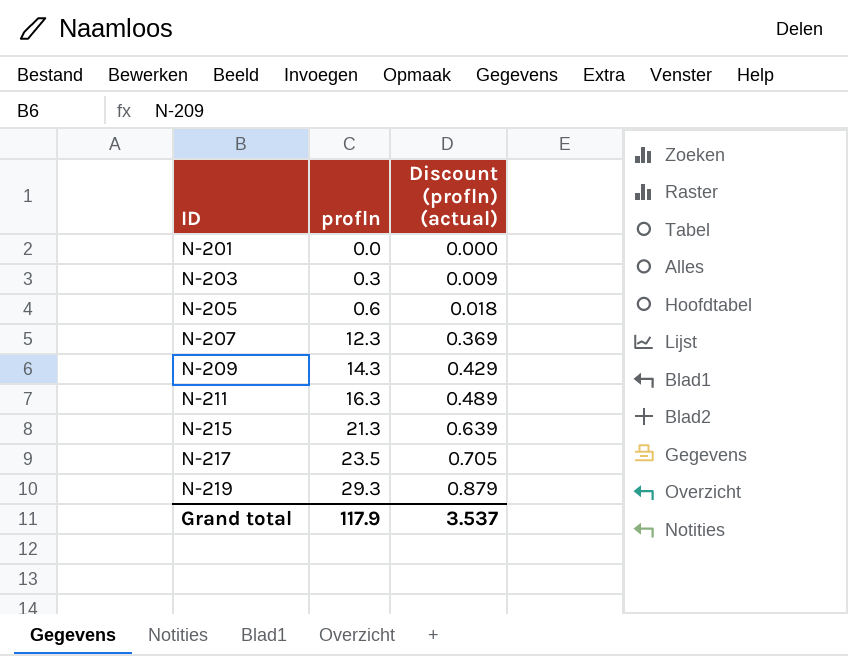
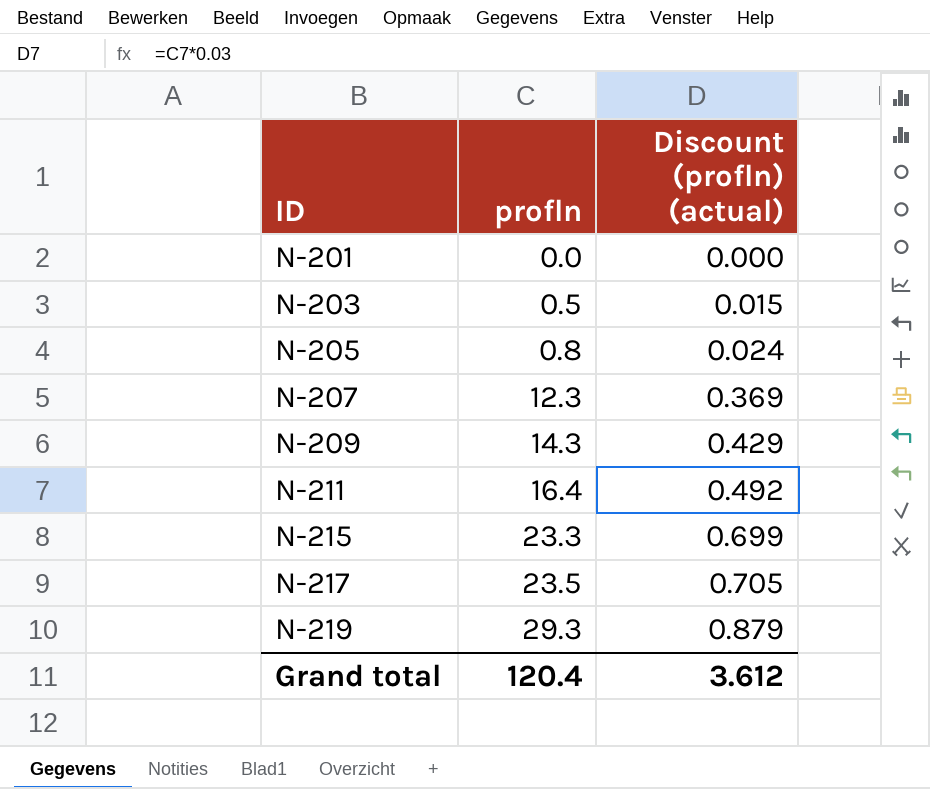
N-203 | profln: 0.3 -> 0.5
N-203 | Discount (profln) (actual): 0.009 -> 0.015
N-205 | profln: 0.6 -> 0.8
N-205 | Discount (profln) (actual): 0.018 -> 0.024
N-211 | profln: 16.3 -> 16.4
N-211 | Discount (profln) (actual): 0.489 -> 0.492
N-215 | profln: 21.3 -> 23.3
N-215 | Discount (profln) (actual): 0.639 -> 0.699
Grand total | profln: 117.9 -> 120.4
Grand total | Discount (profln) (actual): 3.537 -> 3.612

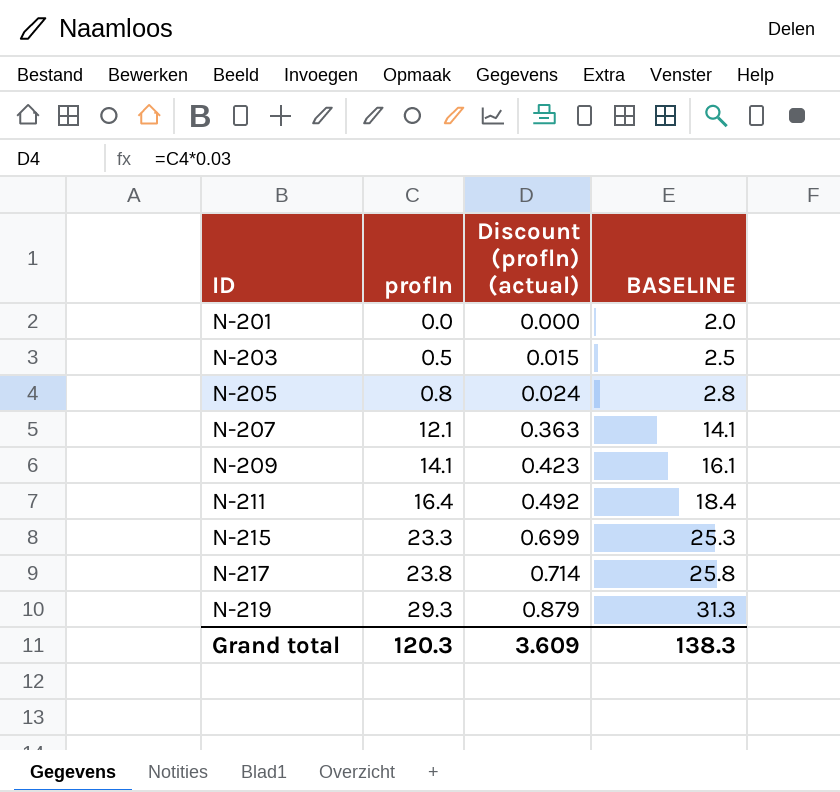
column BASELINE | formula: none -> [profln] + 2
N-207 | profln: 12.3 -> 12.1
N-207 | Discount (profln) (actual): 0.369 -> 0.363
N-209 | profln: 14.3 -> 14.1
N-209 | Discount (profln) (actual): 0.429 -> 0.423
N-217 | profln: 23.5 -> 23.8
N-217 | Discount (profln) (actual): 0.705 -> 0.714
Grand total | profln: 120.4 -> 120.3
Grand total | Discount (profln) (actual): 3.612 -> 3.609

